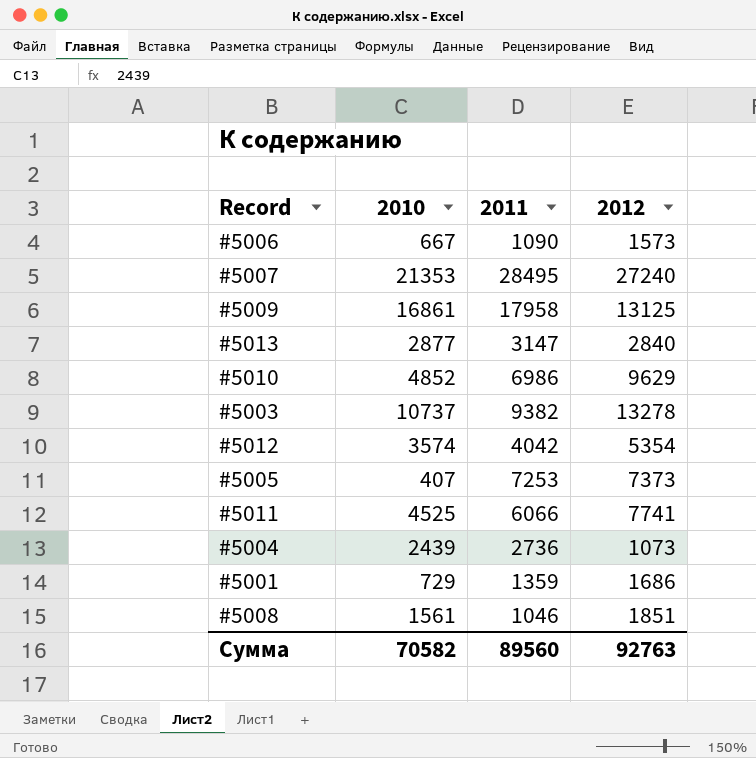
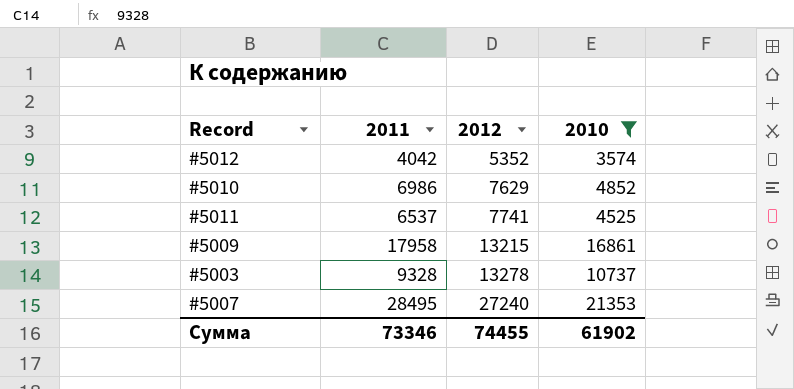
filter: none -> 2010 >= 3574
row order: none -> 2012 ascending
column 2010 | position: 2 -> 4
#5012 | 2012: 5354 -> 5352
#5010 | 2012: 9629 -> 7629
#5011 | 2011: 6066 -> 6537
#5009 | 2012: 13125 -> 13215
#5003 | 2011: 9382 -> 9328
Сумма | 2011: 89560 -> 73346
Сумма | 2012: 92763 -> 74455
Сумма | 2010: 70582 -> 61902

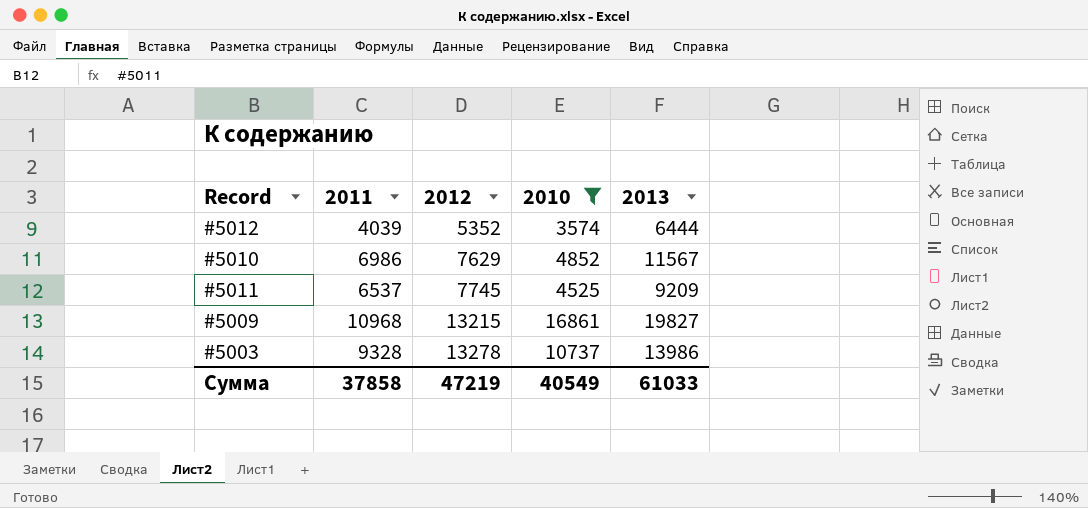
column 2013 | position: none -> 5
row #5007: 28495 | 27240 | 21353 -> none
#5012 | 2011: 4042 -> 4039
#5011 | 2012: 7741 -> 7745
#5009 | 2011: 17958 -> 10968
Сумма | 2011: 73346 -> 37858
Сумма | 2012: 74455 -> 47219
Сумма | 2010: 61902 -> 40549

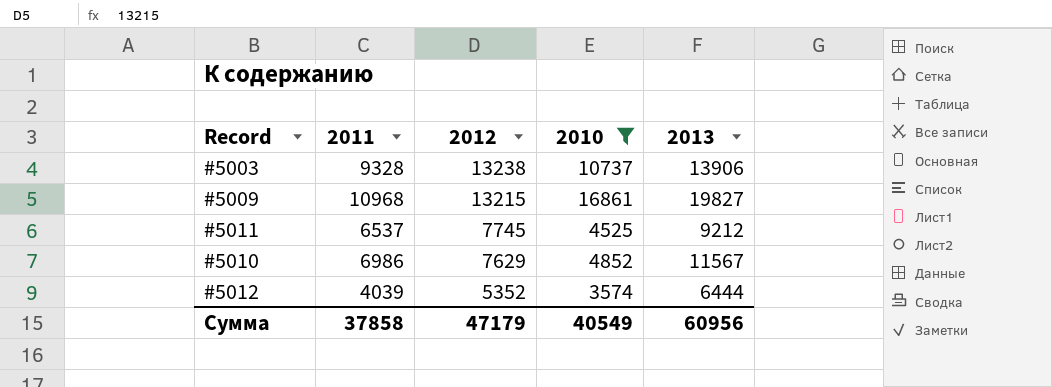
row order: 2012 ascending -> 2012 descending
#5003 | 2012: 13278 -> 13238
#5003 | 2013: 13986 -> 13906
#5011 | 2013: 9209 -> 9212
Сумма | 2012: 47219 -> 47179
Сумма | 2013: 61033 -> 60956

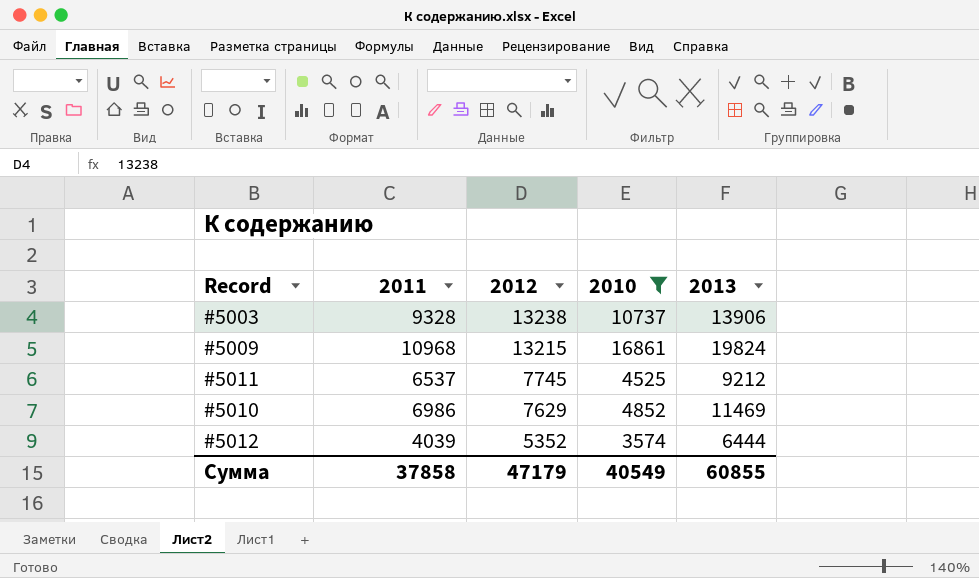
#5009 | 2013: 19827 -> 19824
#5010 | 2013: 11567 -> 11469
Сумма | 2013: 60956 -> 60855

